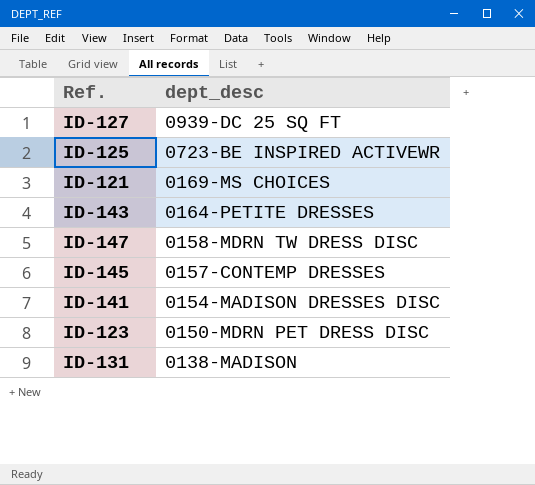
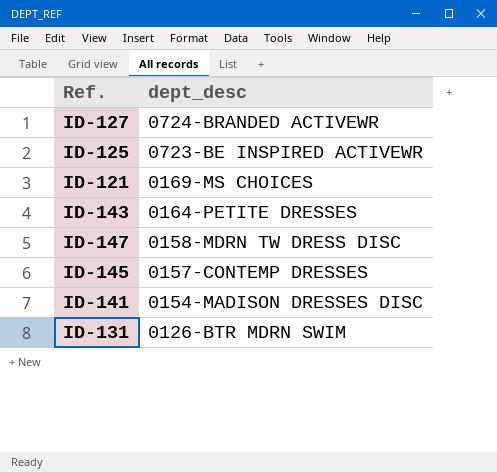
row ID-123: 0150-MDRN PET DRESS DISC -> none
ID-127 | dept_desc: 0939-DC 25 SQ FT -> 0724-BRANDED ACTIVEWR
ID-131 | dept_desc: 0138-MADISON -> 0126-BTR MDRN SWIM

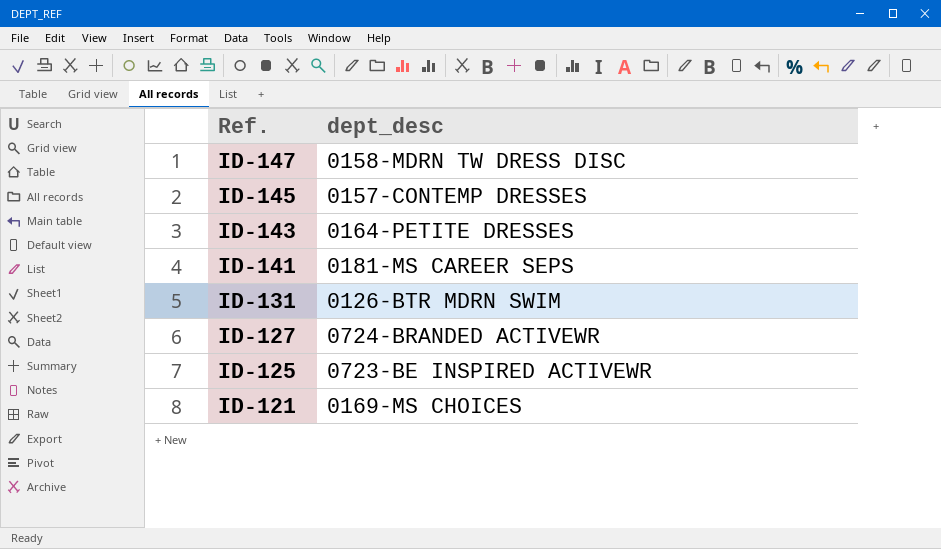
row order: dept_desc descending -> Ref. descending
ID-141 | dept_desc: 0154-MADISON DRESSES DISC -> 0181-MS CAREER SEPS

